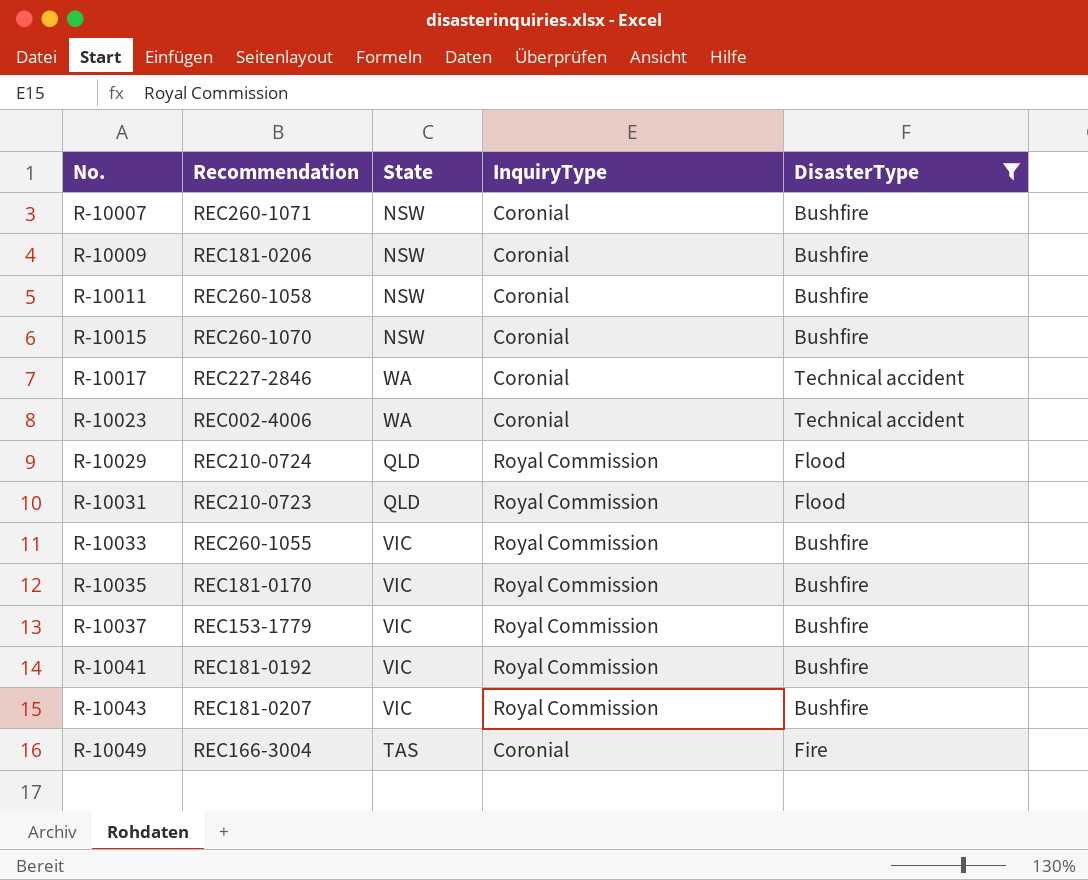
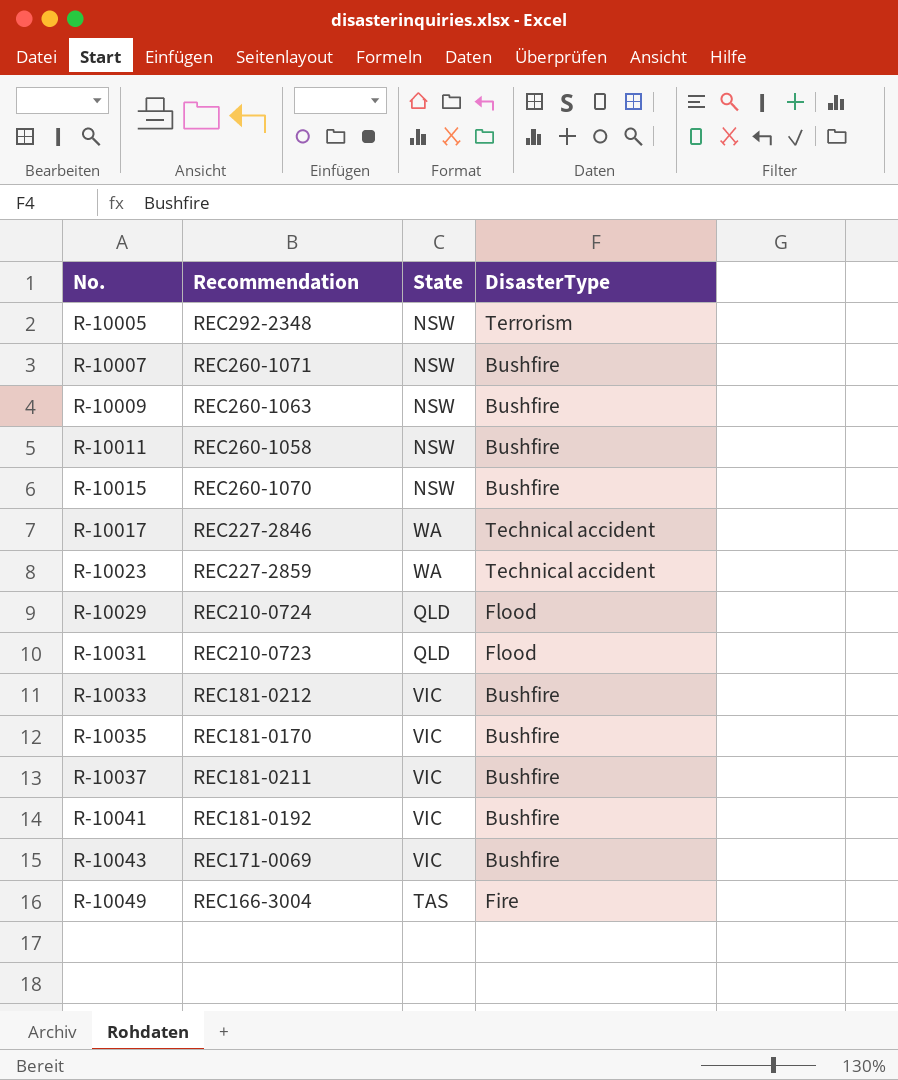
filter: DisasterType != Terrorism -> none
column InquiryType | position: 4 -> none
R-10009 | Recommendation: REC181-0206 -> REC260-1063
R-10023 | Recommendation: REC002-4006 -> REC227-2859
R-10033 | Recommendation: REC260-1055 -> REC181-0212
R-10037 | Recommendation: REC153-1779 -> REC181-0211
R-10043 | Recommendation: REC181-0207 -> REC171-0069

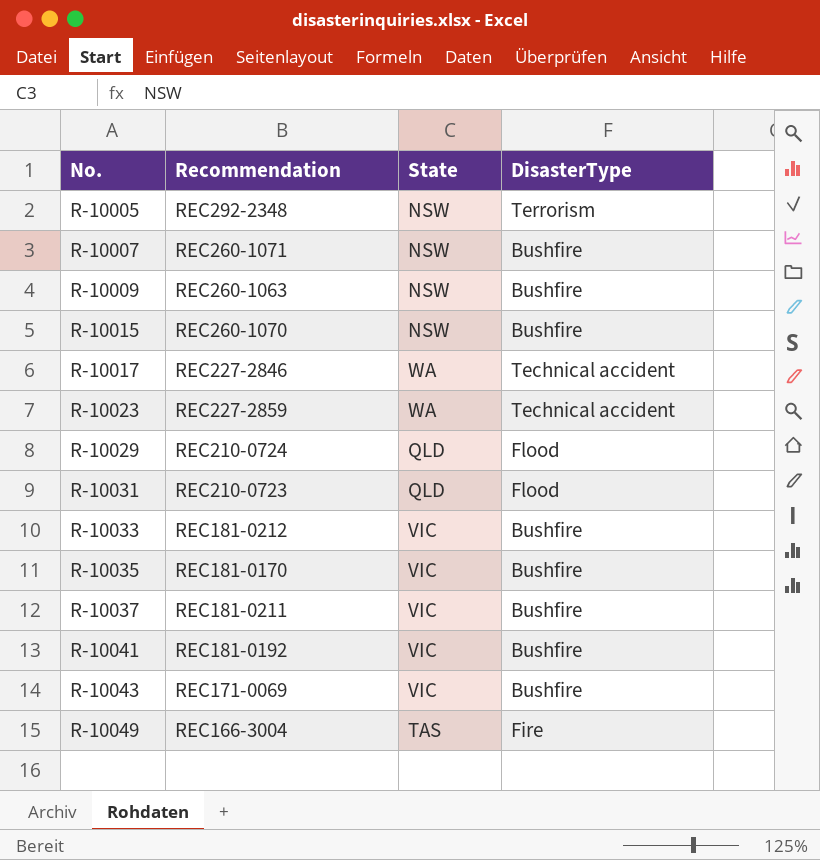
row R-10011: REC260-1058 | NSW | Bushfire -> none

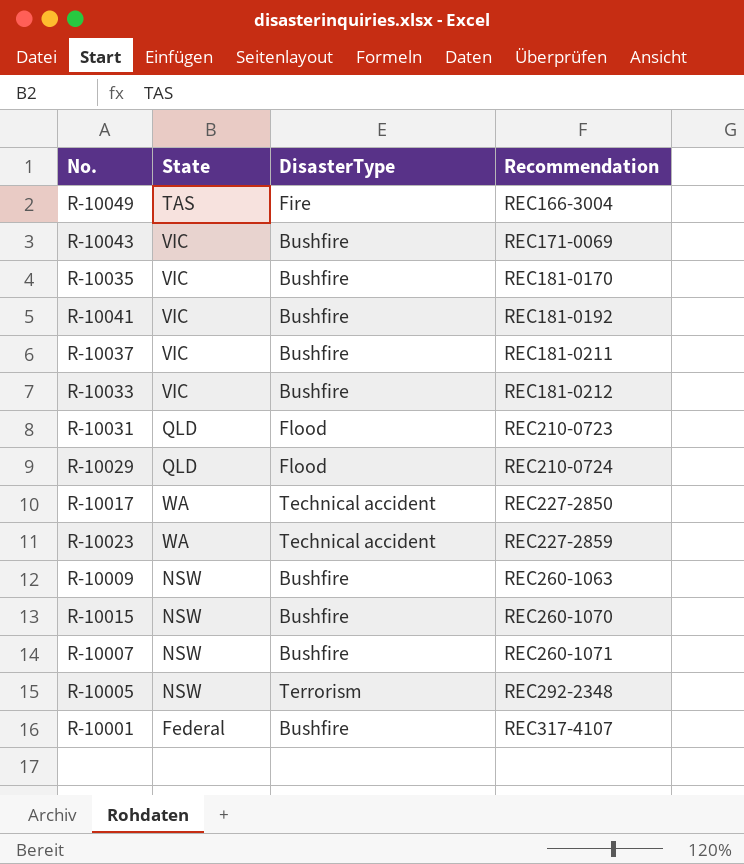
row order: No. ascending -> Recommendation ascending
column Recommendation | position: 2 -> 4
R-10017 | Recommendation: REC227-2846 -> REC227-2850
row R-10001: none -> Federal | Bushfire | REC317-4107

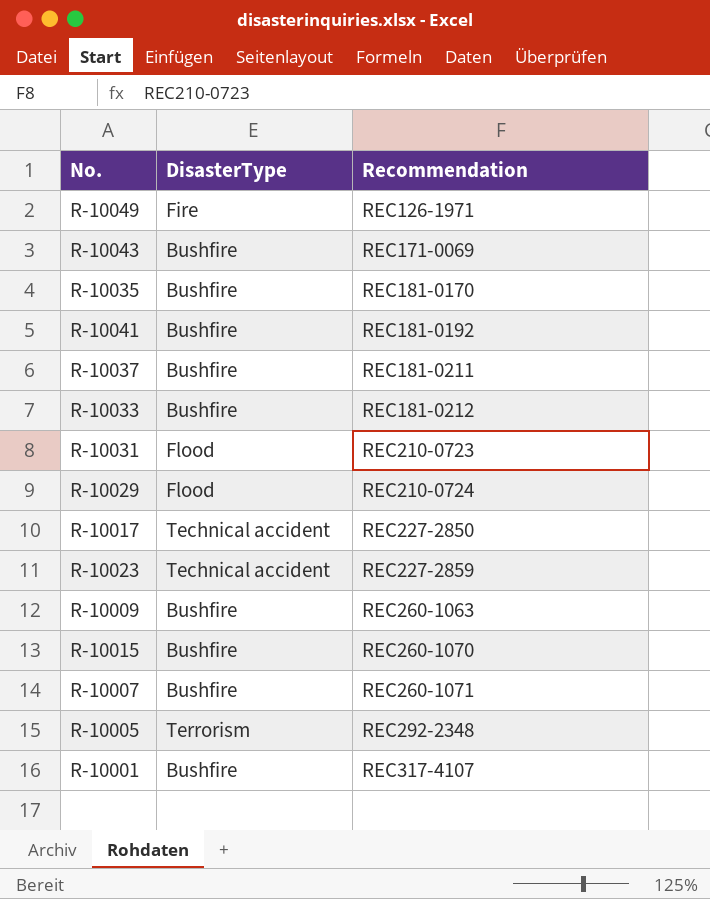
column State | position: 2 -> none
R-10049 | Recommendation: REC166-3004 -> REC126-1971

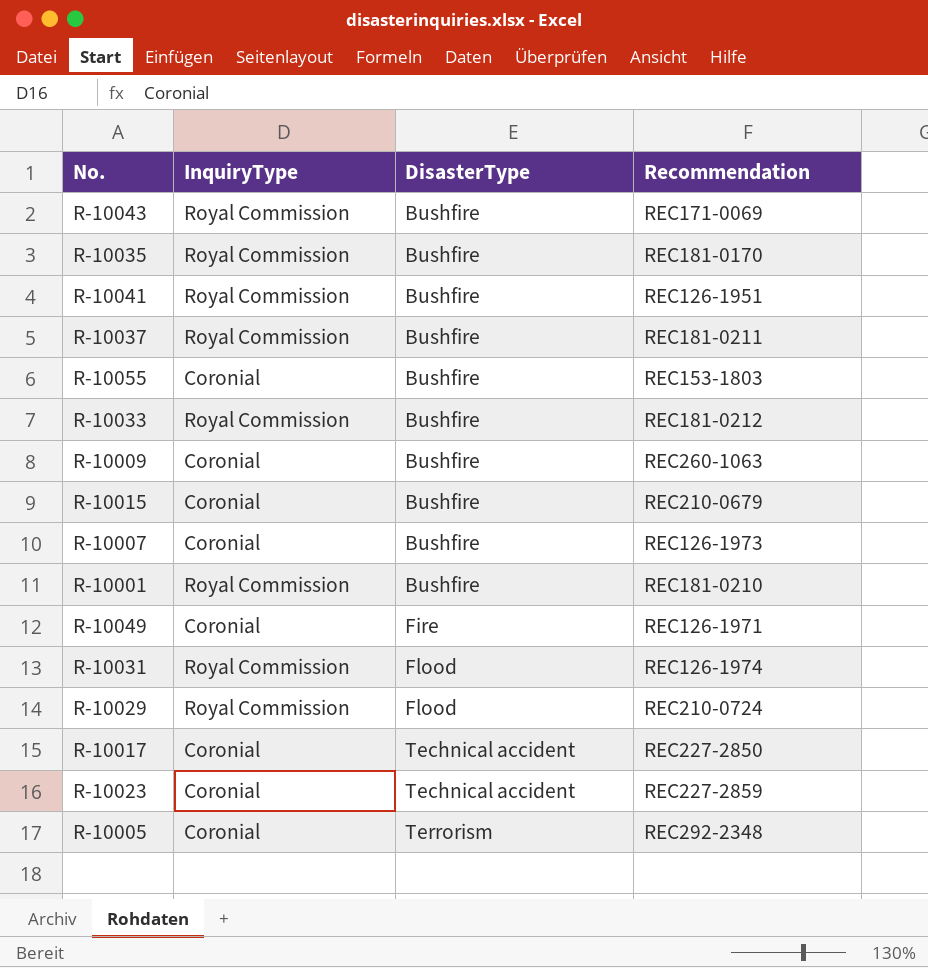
row order: Recommendation ascending -> DisasterType ascending
column InquiryType | position: none -> 2
R-10041 | Recommendation: REC181-0192 -> REC126-1951
row R-10055: none -> Coronial | Bushfire | REC153-1803
R-10015 | Recommendation: REC260-1070 -> REC210-0679
R-10007 | Recommendation: REC260-1071 -> REC126-1973
R-10001 | Recommendation: REC317-4107 -> REC181-0210
R-10031 | Recommendation: REC210-0723 -> REC126-1974

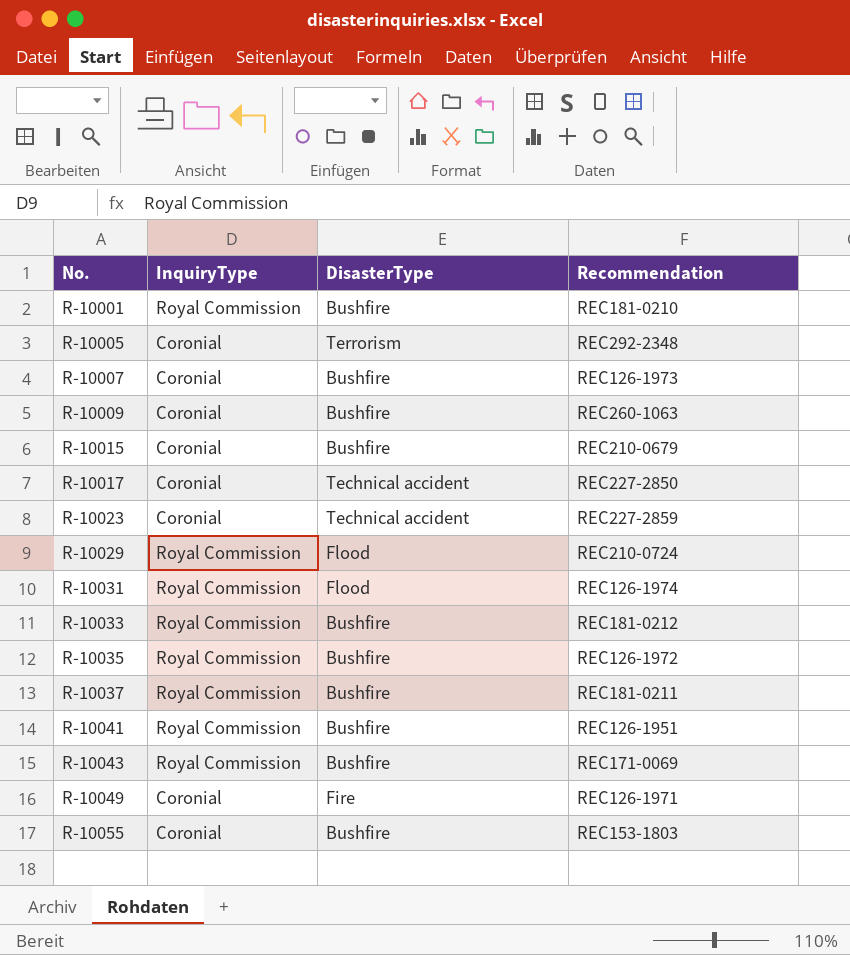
row order: DisasterType ascending -> No. ascending
R-10035 | Recommendation: REC181-0170 -> REC126-1972

